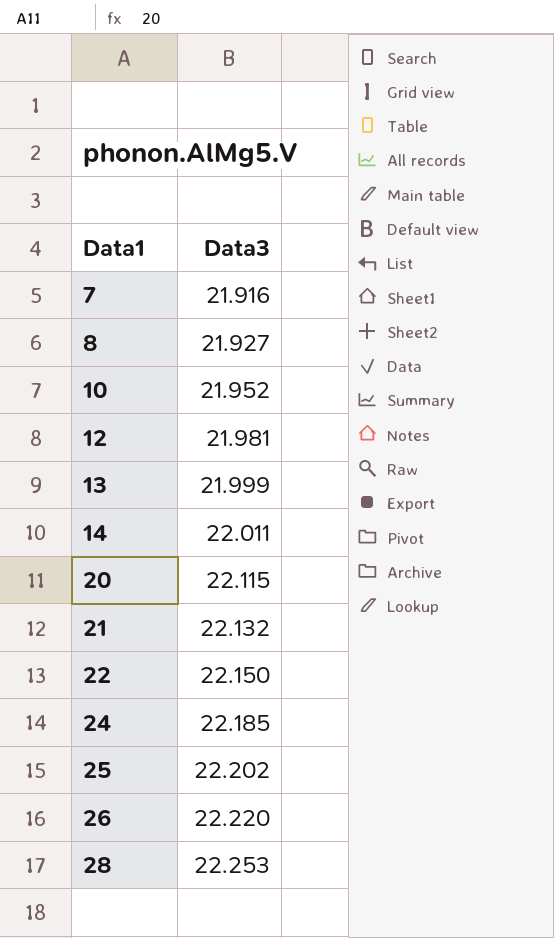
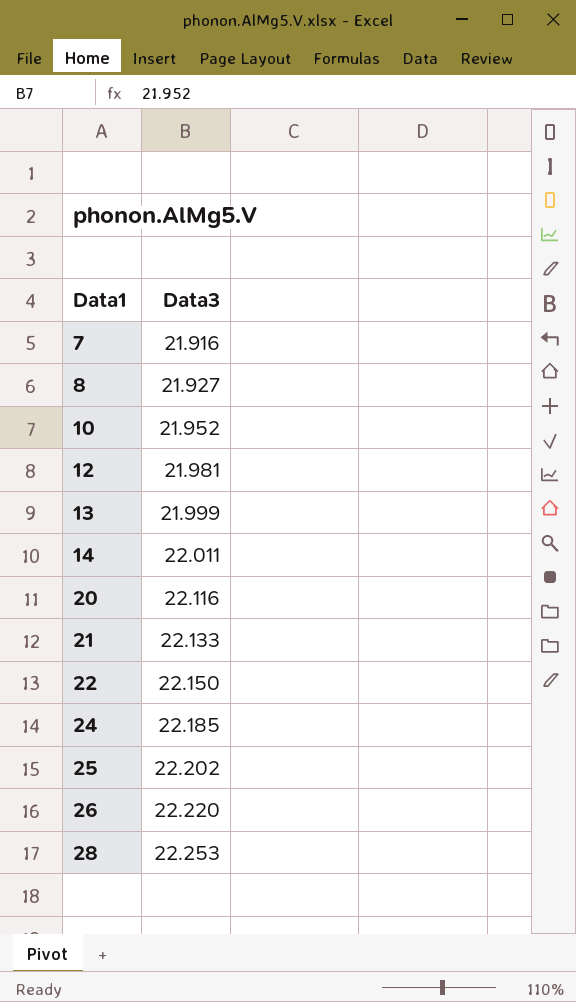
20 | Data3: 22.115 -> 22.116
21 | Data3: 22.132 -> 22.133

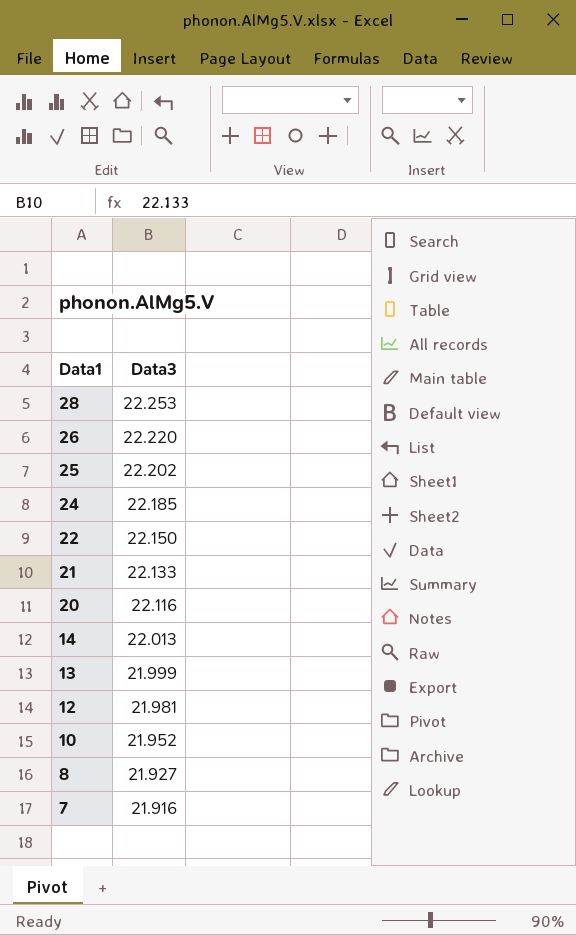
row order: Data1 ascending -> Data1 descending
14 | Data3: 22.011 -> 22.013

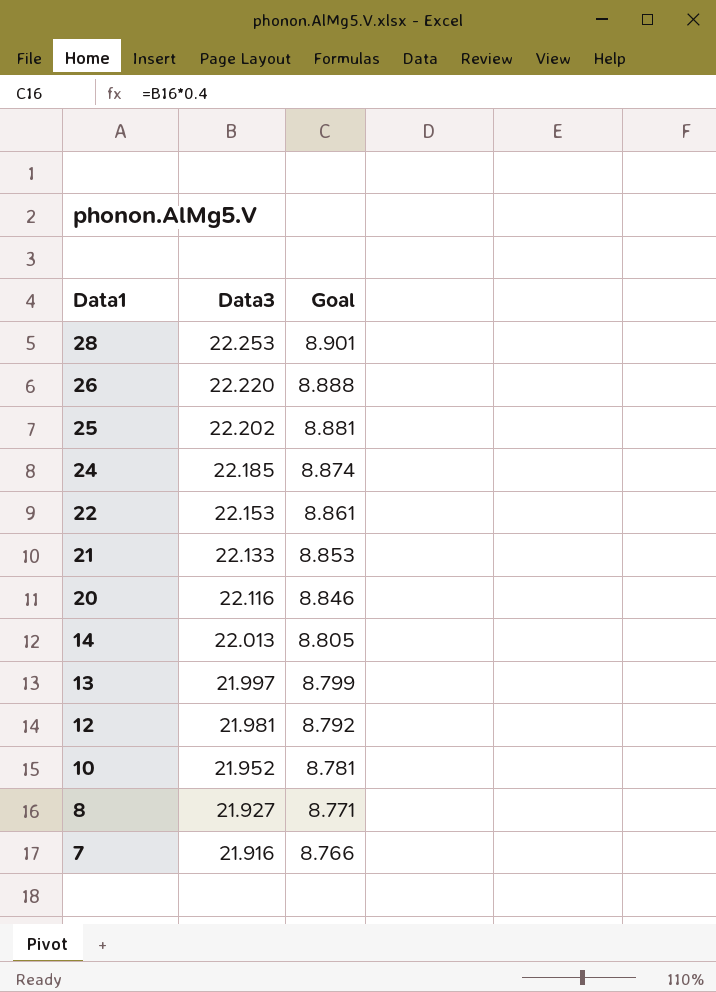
column Goal | formula: none -> [Data3] * 0.4
22 | Data3: 22.150 -> 22.153
13 | Data3: 21.999 -> 21.997

